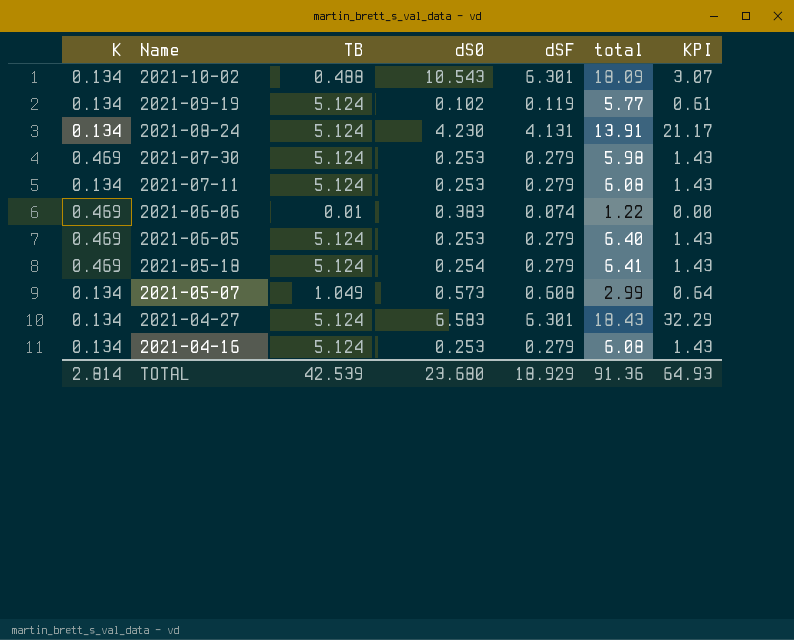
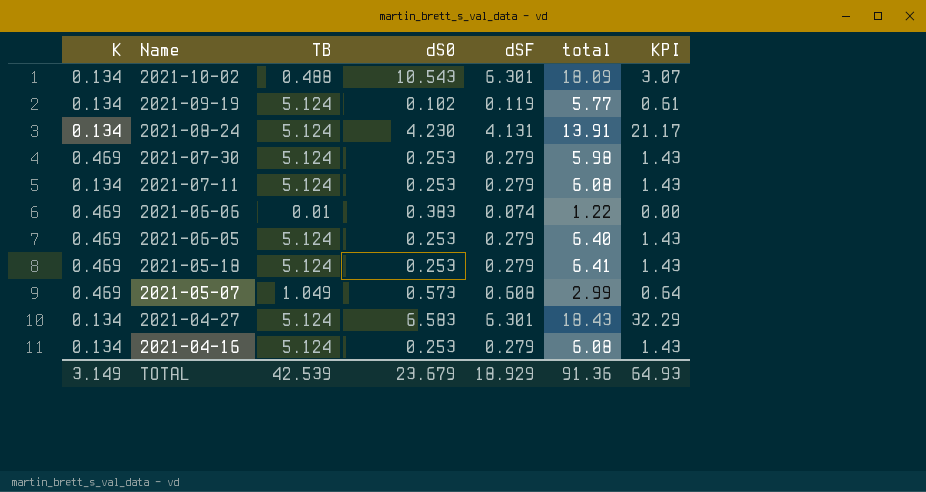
2021-05-18 | dS0: 0.254 -> 0.253
2021-05-07 | K: 0.134 -> 0.469
TOTAL | K: 2.814 -> 3.149
TOTAL | dS0: 23.680 -> 23.679

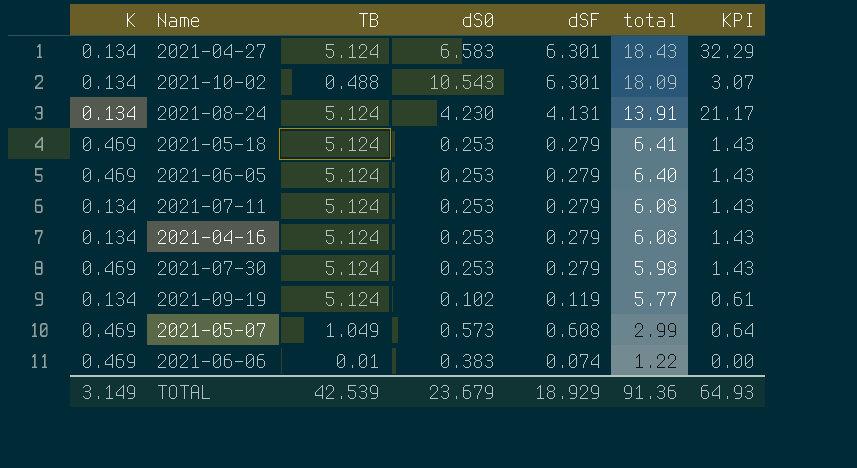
row order: Name descending -> total descending

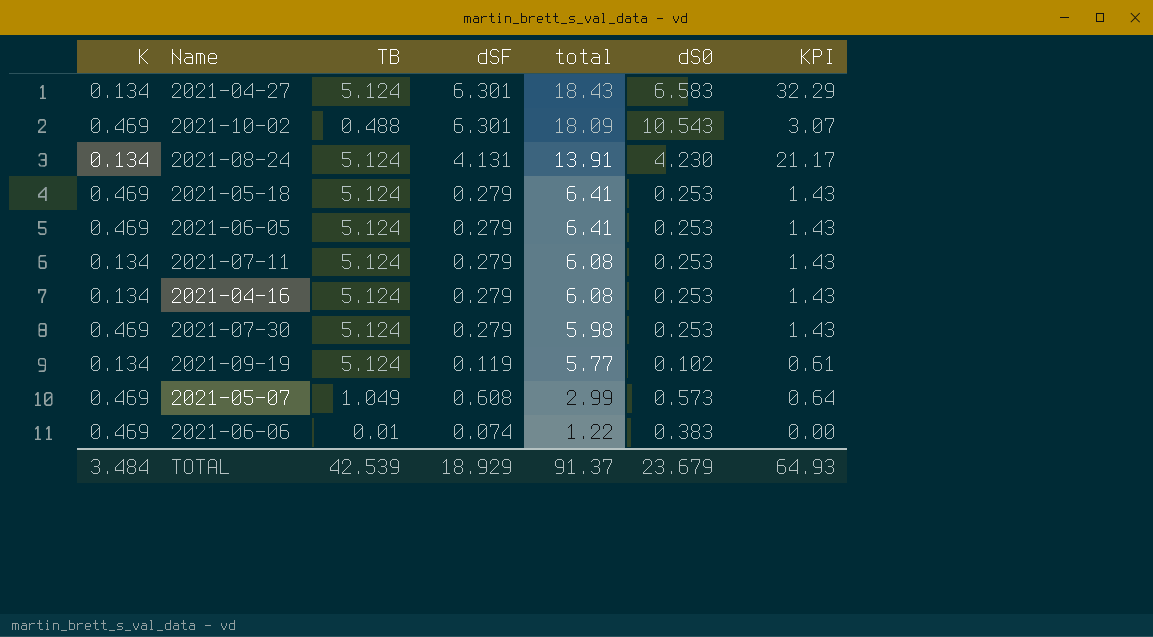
column dS0 | position: 4 -> 6
2021-10-02 | K: 0.134 -> 0.469
2021-06-05 | total: 6.40 -> 6.41
TOTAL | K: 3.149 -> 3.484
TOTAL | total: 91.36 -> 91.37

